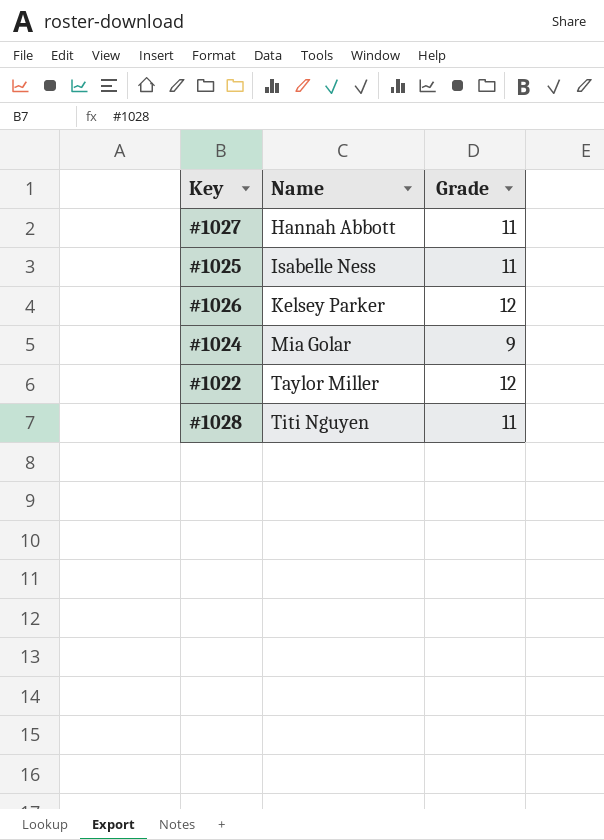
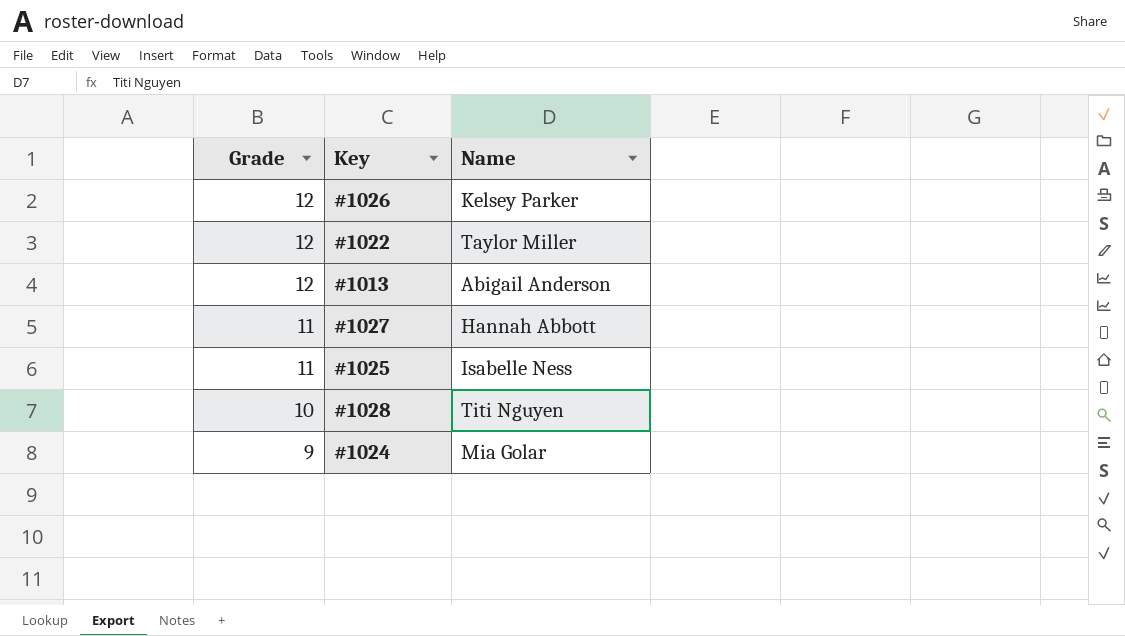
row order: Name ascending -> Grade descending
column Grade | position: 3 -> 1
row #1013: none -> 12 | Abigail Anderson
#1028 | Grade: 11 -> 10

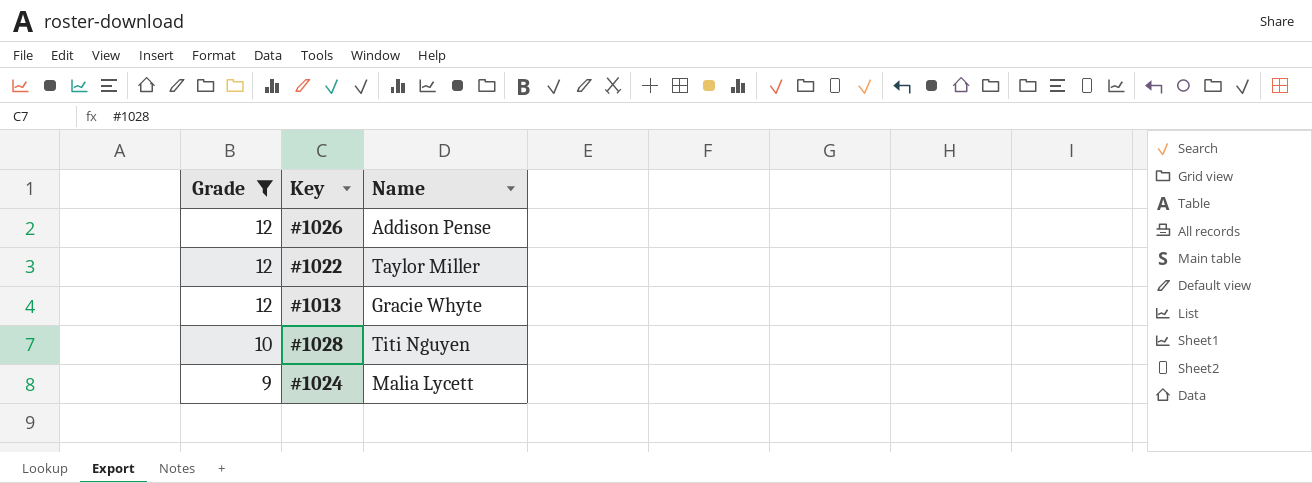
filter: none -> Grade != 11
#1026 | Name: Kelsey Parker -> Addison Pense
#1013 | Name: Abigail Anderson -> Gracie Whyte
#1024 | Name: Mia Golar -> Malia Lycett

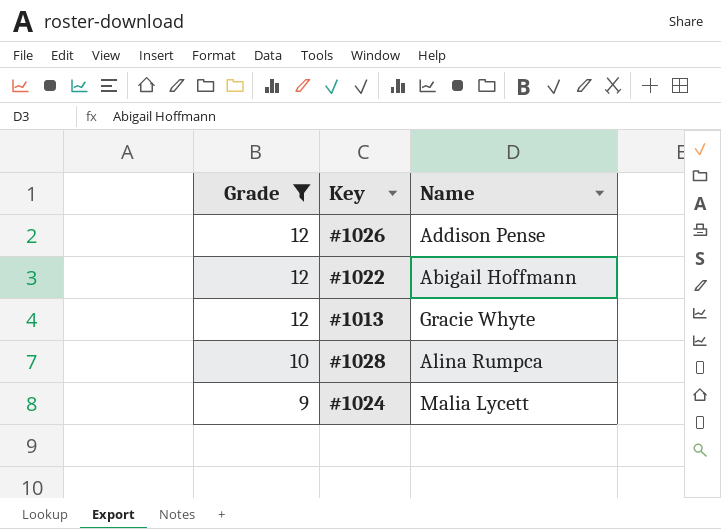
#1022 | Name: Taylor Miller -> Abigail Hoffmann
#1028 | Name: Titi Nguyen -> Alina Rumpca

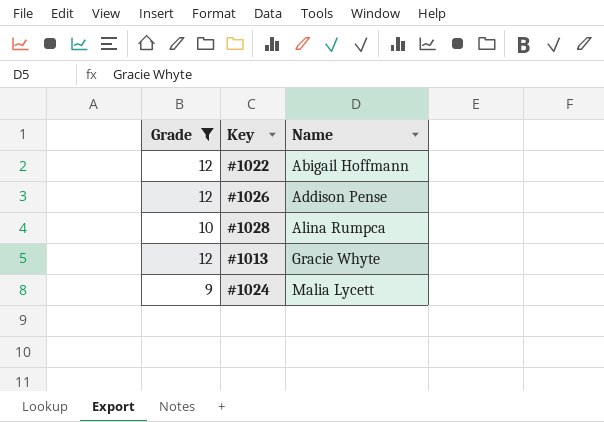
row order: Grade descending -> Name ascending

